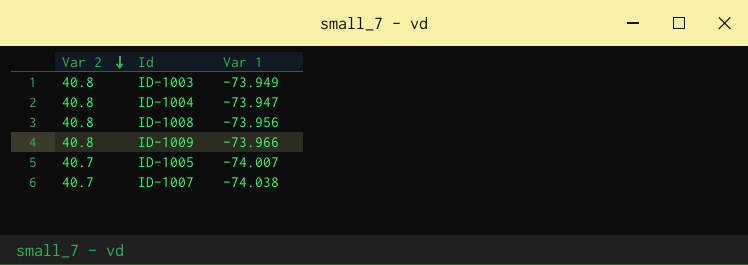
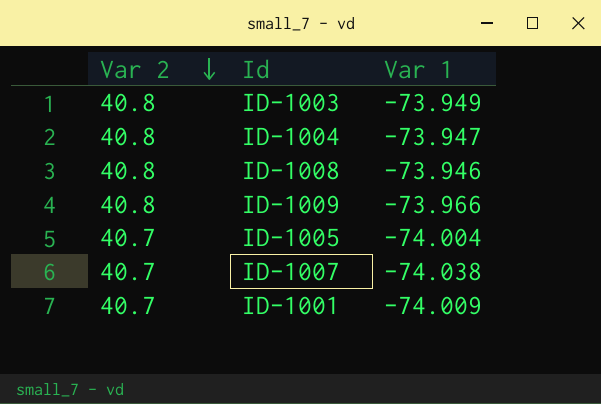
ID-1008 | Var 1: -73.956 -> -73.946
ID-1005 | Var 1: -74.007 -> -74.004
row ID-1001: none -> 40.7 | -74.009

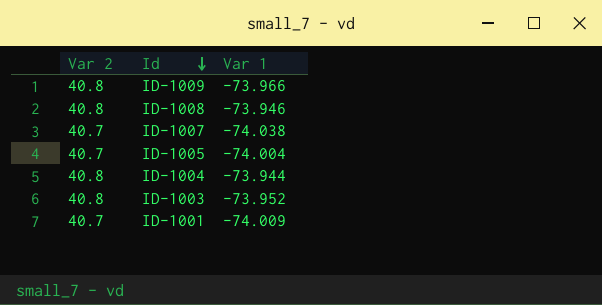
row order: Var 2 descending -> Id descending
ID-1004 | Var 1: -73.947 -> -73.944
ID-1003 | Var 1: -73.949 -> -73.952

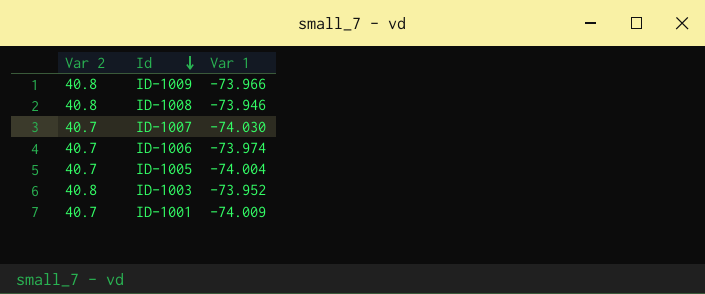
row ID-1004: 40.8 | -73.944 -> none
ID-1007 | Var 1: -74.038 -> -74.030
row ID-1006: none -> 40.7 | -73.974

